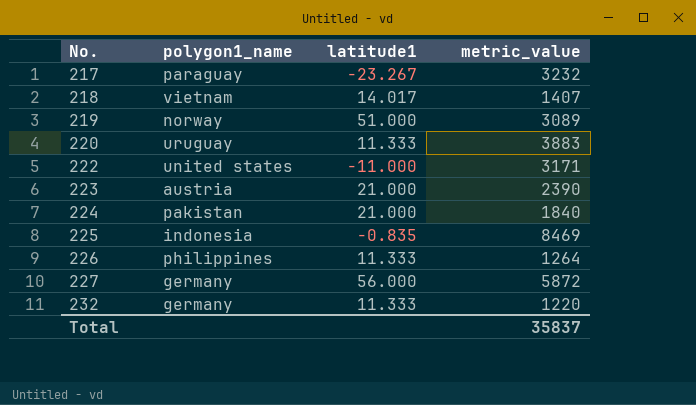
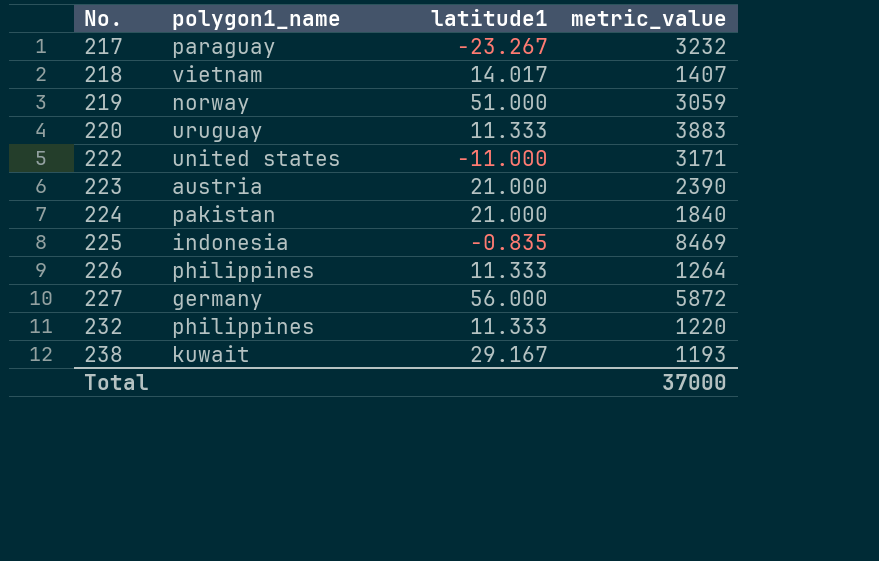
219 | metric_value: 3089 -> 3059
232 | polygon1_name: germany -> philippines
row 238: none -> kuwait | 29.167 | 1193
Total | metric_value: 35837 -> 37000

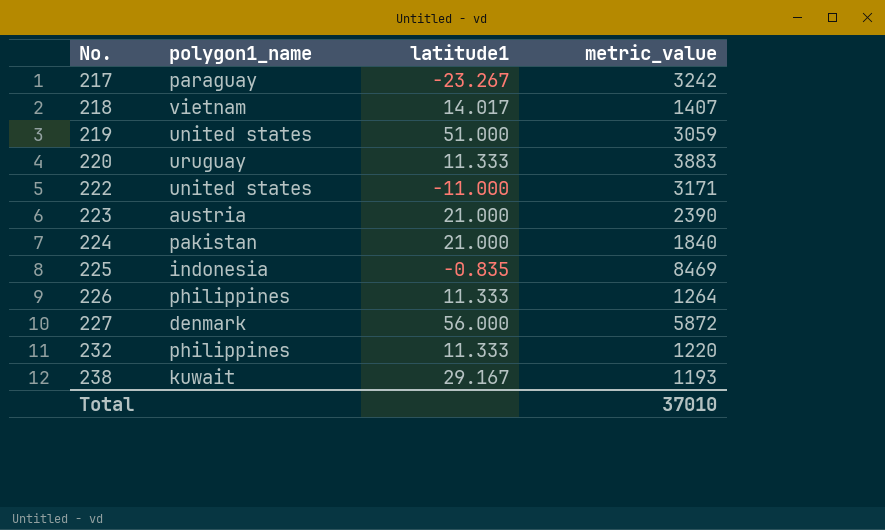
217 | metric_value: 3232 -> 3242
219 | polygon1_name: norway -> united states
227 | polygon1_name: germany -> denmark
Total | metric_value: 37000 -> 37010

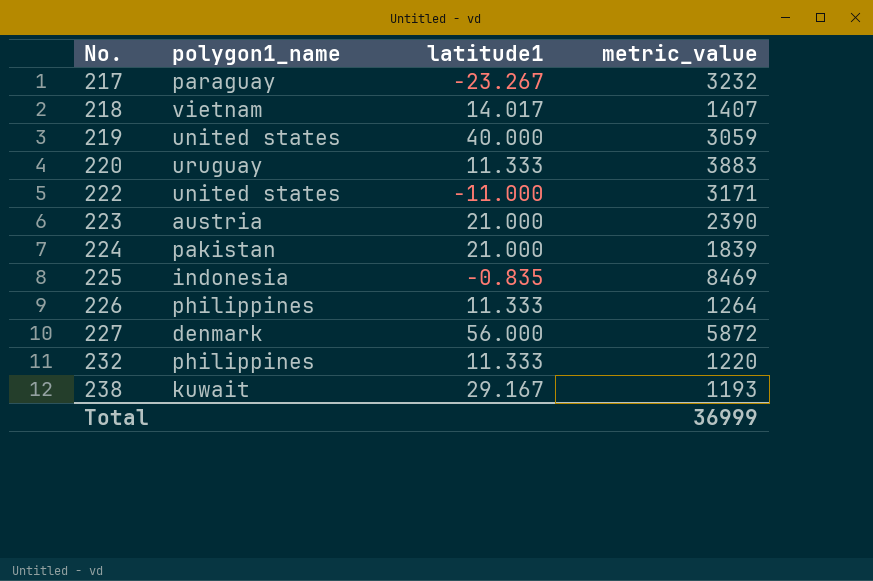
217 | metric_value: 3242 -> 3232
219 | latitude1: 51.000 -> 40.000
224 | metric_value: 1840 -> 1839
Total | metric_value: 37010 -> 36999

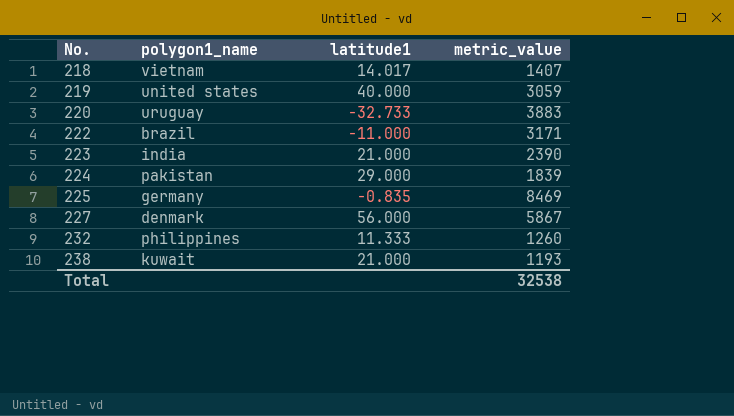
row 217: paraguay | -23.267 | 3232 -> none
row 226: philippines | 11.333 | 1264 -> none
220 | latitude1: 11.333 -> -32.733
222 | polygon1_name: united states -> brazil
223 | polygon1_name: austria -> india
224 | latitude1: 21.000 -> 29.000
225 | polygon1_name: indonesia -> germany
227 | metric_value: 5872 -> 5867
232 | metric_value: 1220 -> 1260
238 | latitude1: 29.167 -> 21.000
Total | metric_value: 36999 -> 32538

